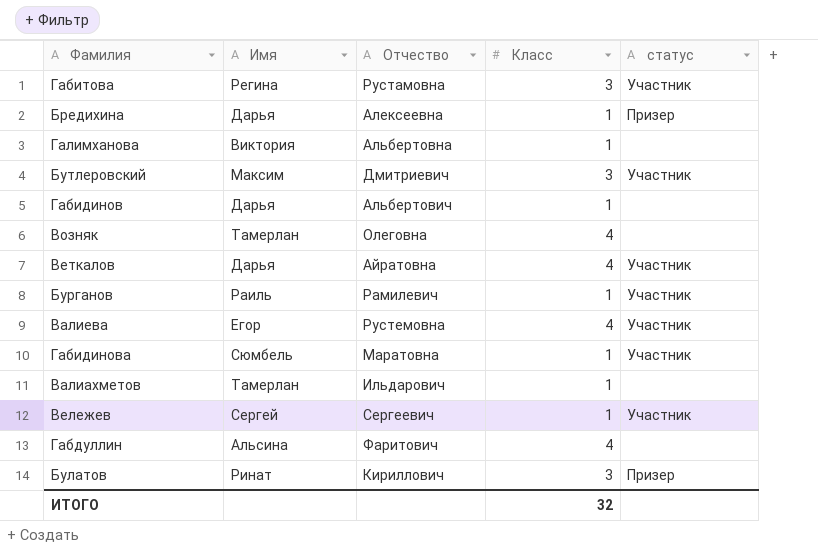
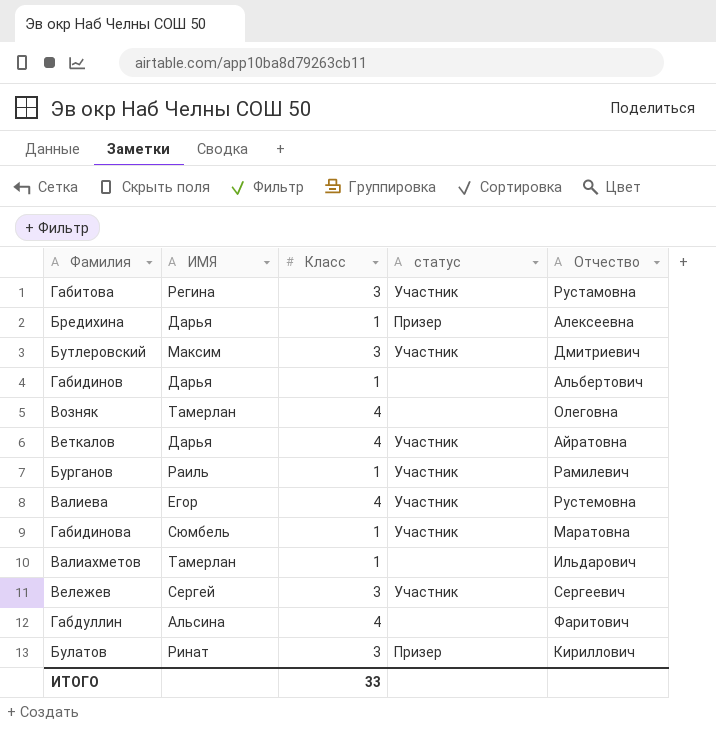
column name: Имя -> ИМЯ
column Отчество | position: 3 -> 5
row Галимханова: Виктория | Альбертовна | 1 | none -> none
Вележев | Класс: 1 -> 3
ИТОГО | Класс: 32 -> 33

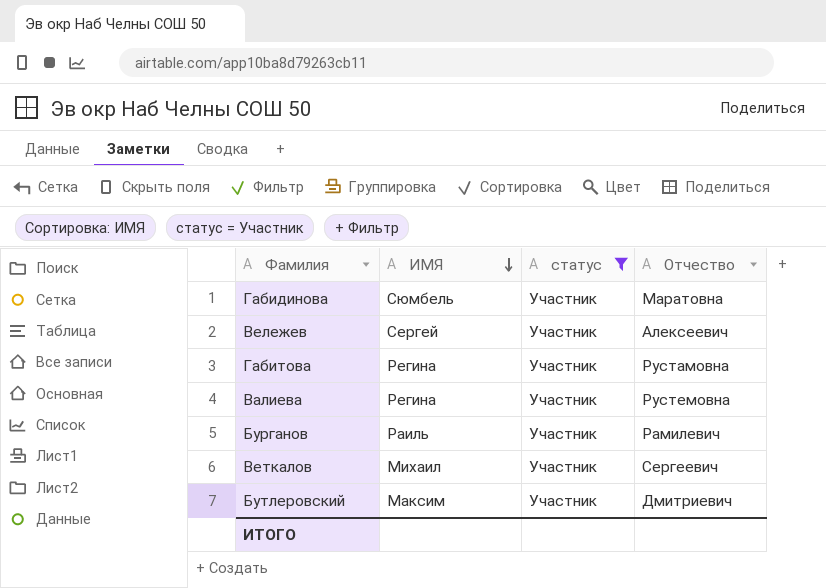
filter: none -> статус = Участник
row order: none -> ИМЯ descending
column Класс | position: 3 -> none
Вележев | Отчество: Сергеевич -> Алексеевич
Валиева | ИМЯ: Егор -> Регина
Веткалов | ИМЯ: Дарья -> Михаил
Веткалов | Отчество: Айратовна -> Сергеевич

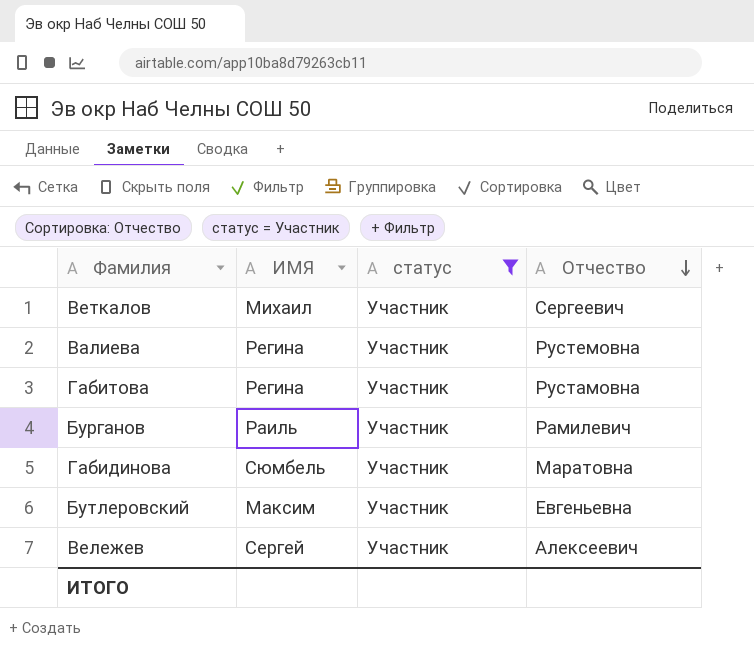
row order: ИМЯ descending -> Отчество descending
Бутлеровский | Отчество: Дмитриевич -> Евгеньевна

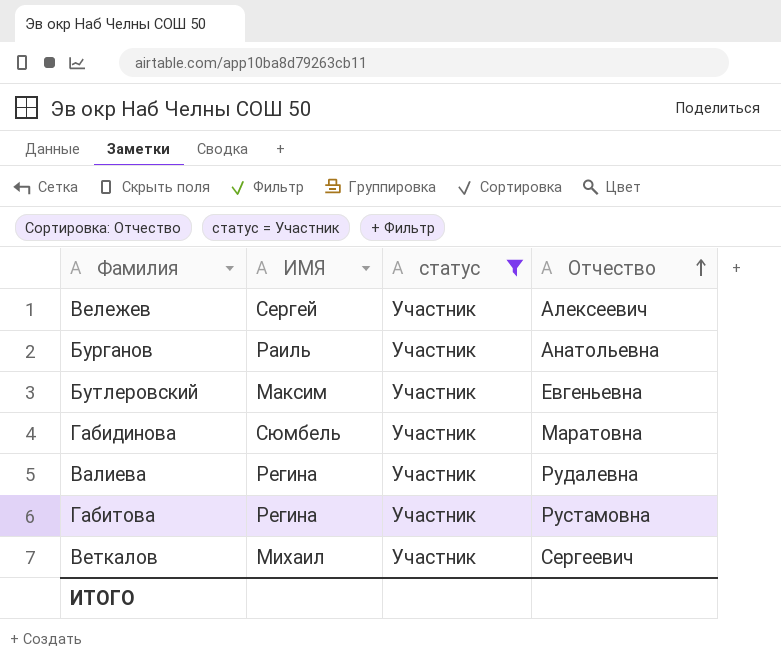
row order: Отчество descending -> Отчество ascending
Бурганов | Отчество: Рамилевич -> Анатольевна
Валиева | Отчество: Рустемовна -> Рудалевна

